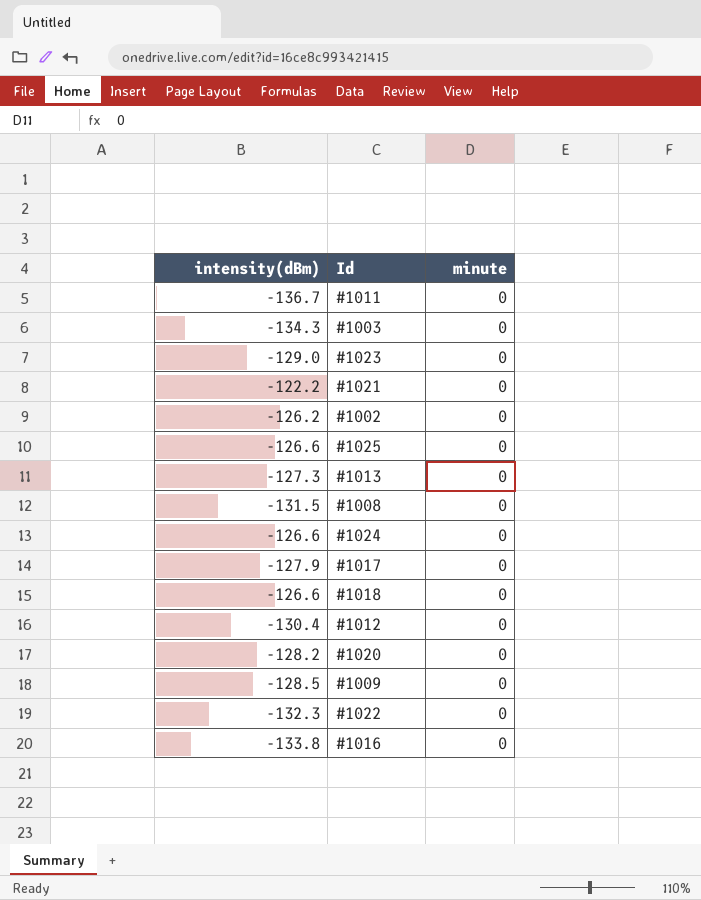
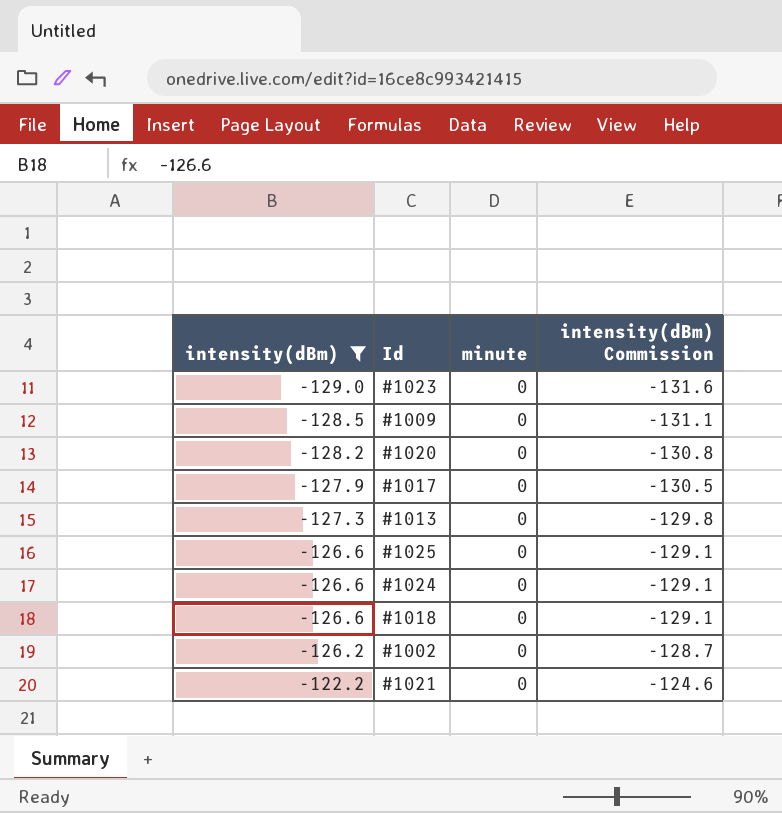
filter: none -> intensity(dBm) >= -129.0
row order: none -> intensity(dBm) ascending
column intensity(dBm) Commission | formula: none -> [intensity(dBm)] * 1.02

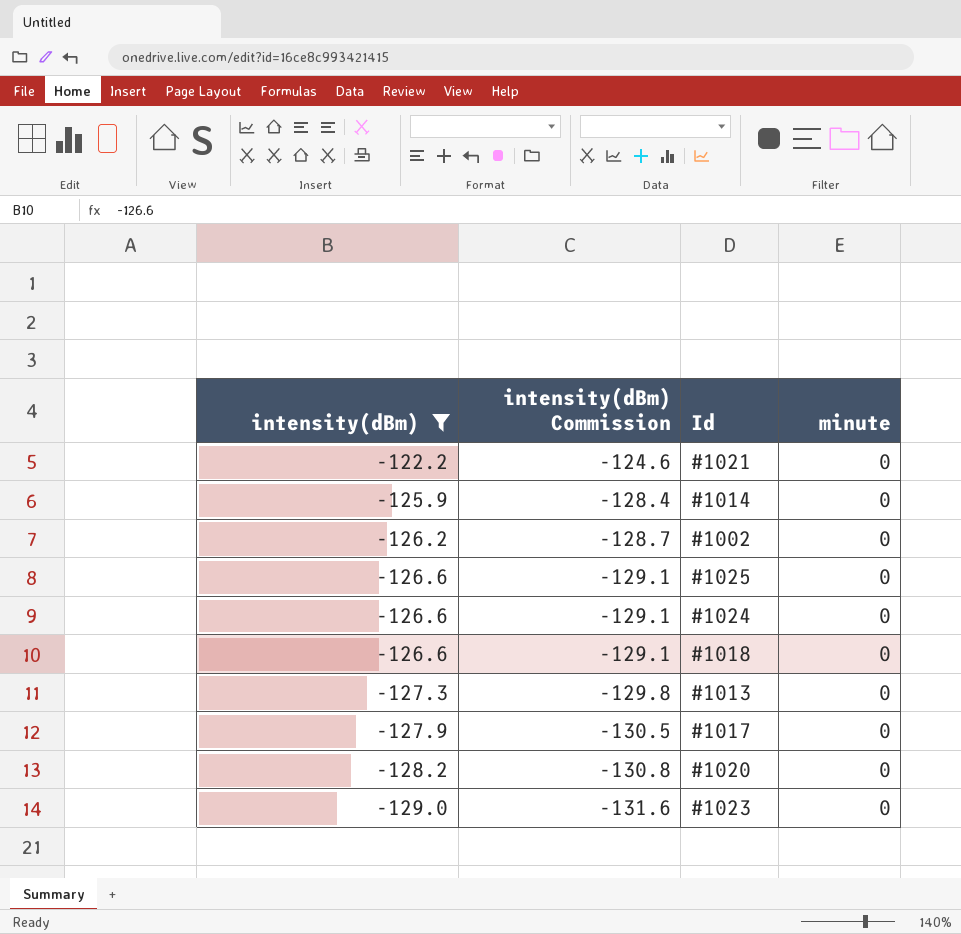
row order: intensity(dBm) ascending -> intensity(dBm) descending
column intensity(dBm) Commission | position: 4 -> 2
row #1009: -128.5 | 0 | -131.1 -> none
row #1014: none -> -125.9 | -128.4 | 0

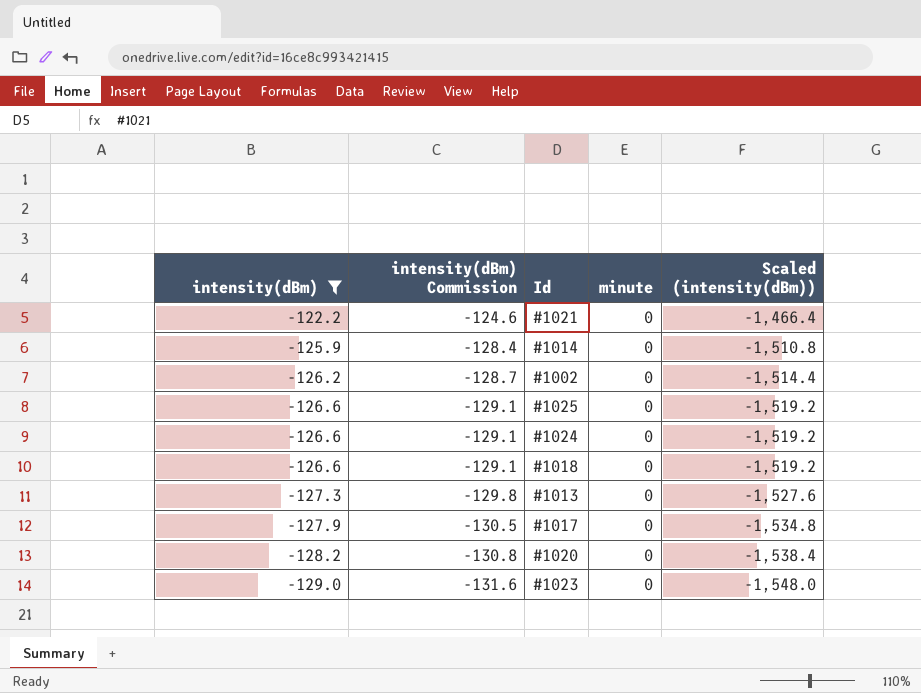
column Scaled (intensity(dBm)) | formula: none -> [intensity(dBm)] * 12

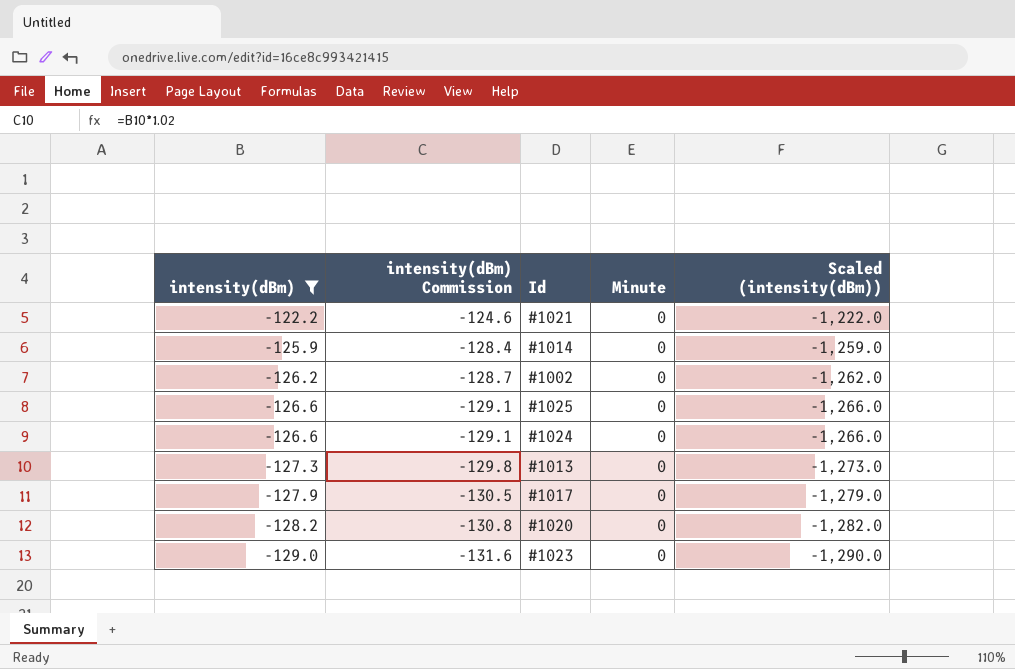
column name: minute -> Minute
column Scaled (intensity(dBm)) | formula: [intensity(dBm)] * 12 -> [intensity(dBm)] * 10
row #1018: -126.6 | -129.1 | 0 | -1,519.2 -> none

